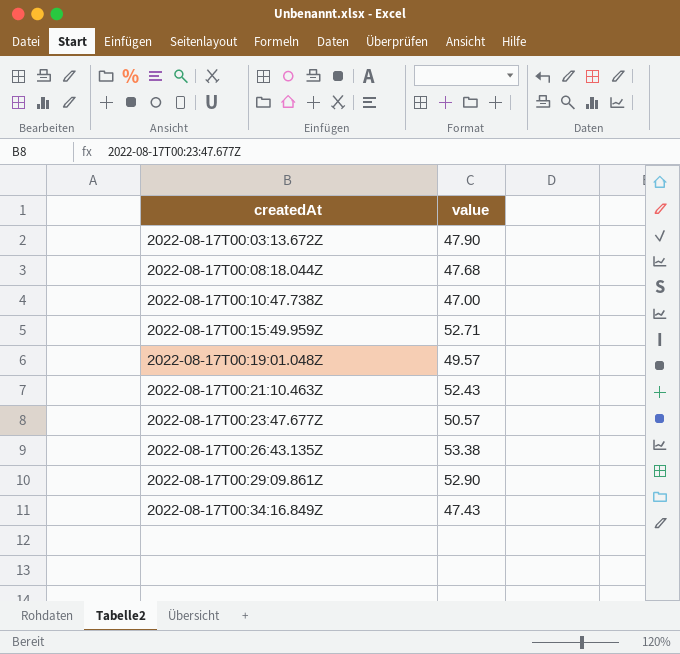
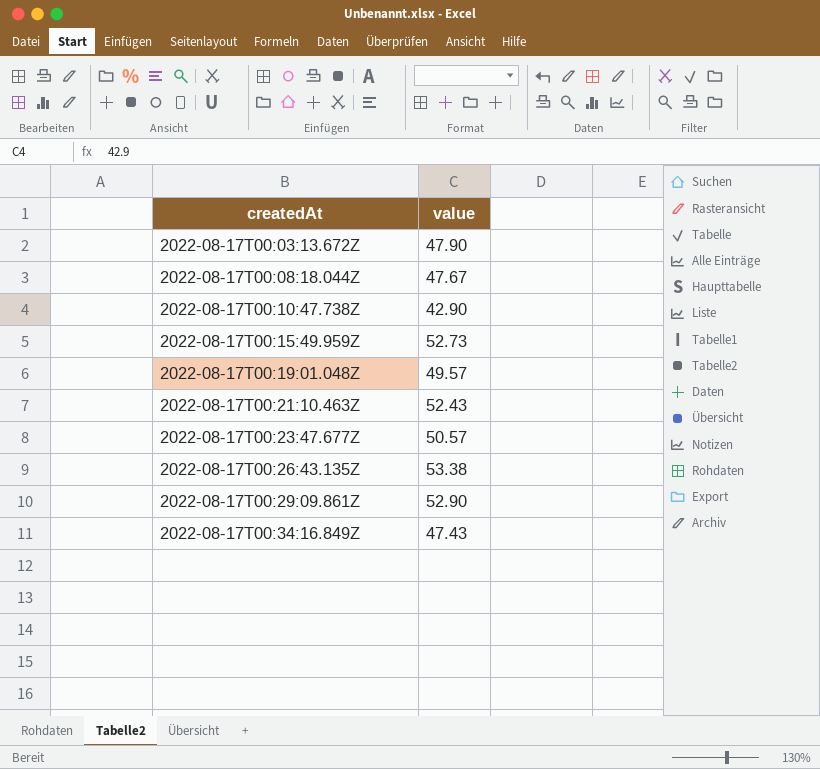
2022-08-17T00:08:18.044Z | value: 47.68 -> 47.67
2022-08-17T00:10:47.738Z | value: 47.00 -> 42.90
2022-08-17T00:15:49.959Z | value: 52.71 -> 52.73

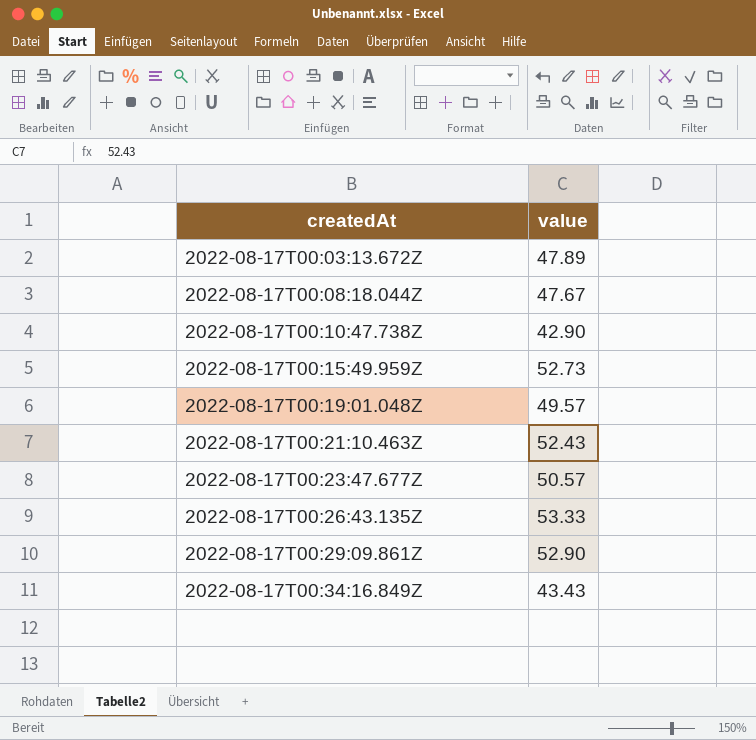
2022-08-17T00:03:13.672Z | value: 47.90 -> 47.89
2022-08-17T00:26:43.135Z | value: 53.38 -> 53.33
2022-08-17T00:34:16.849Z | value: 47.43 -> 43.43

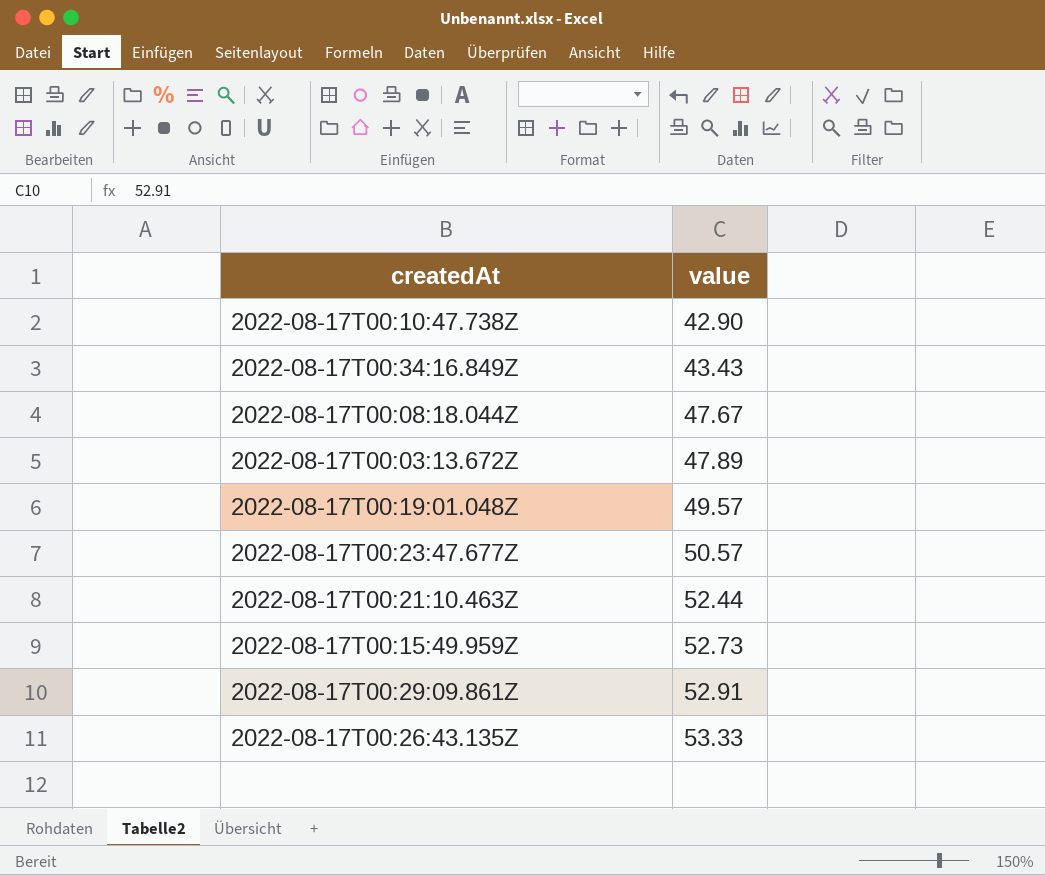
row order: createdAt ascending -> value ascending
2022-08-17T00:21:10.463Z | value: 52.43 -> 52.44
2022-08-17T00:29:09.861Z | value: 52.90 -> 52.91

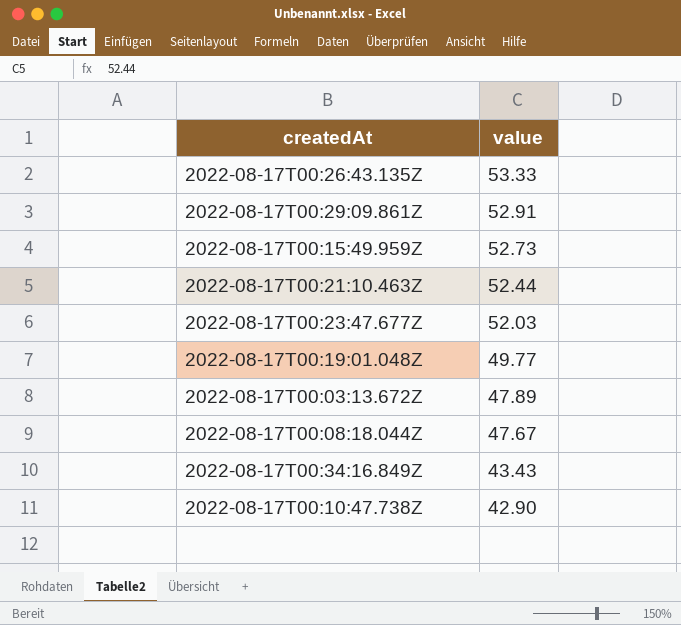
row order: value ascending -> value descending
2022-08-17T00:23:47.677Z | value: 50.57 -> 52.03
2022-08-17T00:19:01.048Z | value: 49.57 -> 49.77

